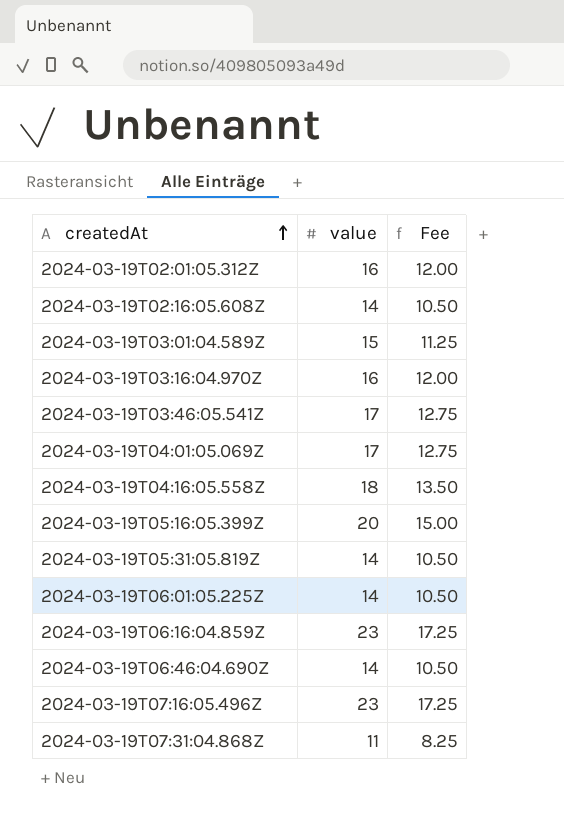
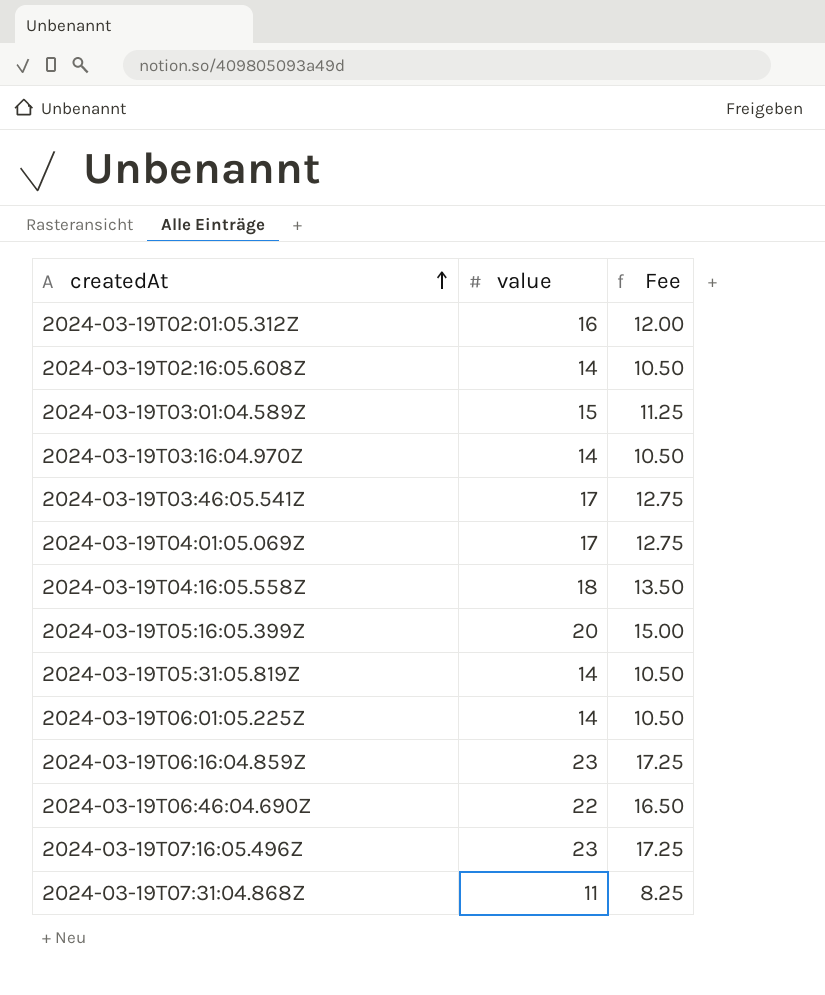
2024-03-19T03:16:04.970Z | value: 16 -> 14
2024-03-19T03:16:04.970Z | Fee: 12.00 -> 10.50
2024-03-19T06:46:04.690Z | value: 14 -> 22
2024-03-19T06:46:04.690Z | Fee: 10.50 -> 16.50

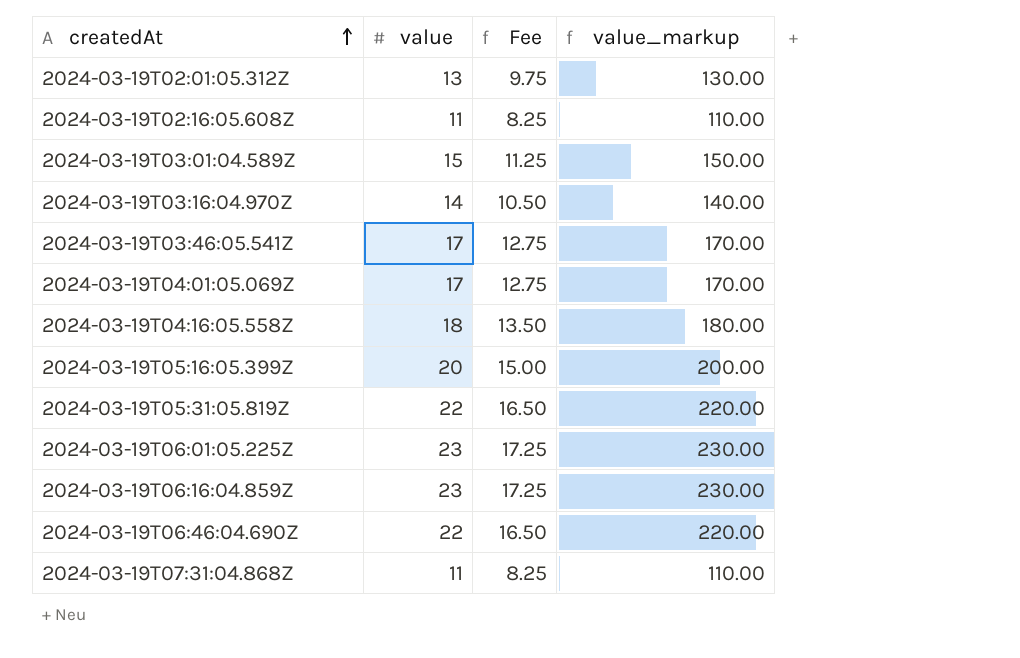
column value_markup | formula: none -> [value] * 10
row 2024-03-19T07:16:05.496Z: 23 | 17.25 -> none
2024-03-19T02:01:05.312Z | value: 16 -> 13
2024-03-19T02:01:05.312Z | Fee: 12.00 -> 9.75
2024-03-19T02:16:05.608Z | value: 14 -> 11
2024-03-19T02:16:05.608Z | Fee: 10.50 -> 8.25
2024-03-19T05:31:05.819Z | value: 14 -> 22
2024-03-19T05:31:05.819Z | Fee: 10.50 -> 16.50
2024-03-19T06:01:05.225Z | value: 14 -> 23
2024-03-19T06:01:05.225Z | Fee: 10.50 -> 17.25

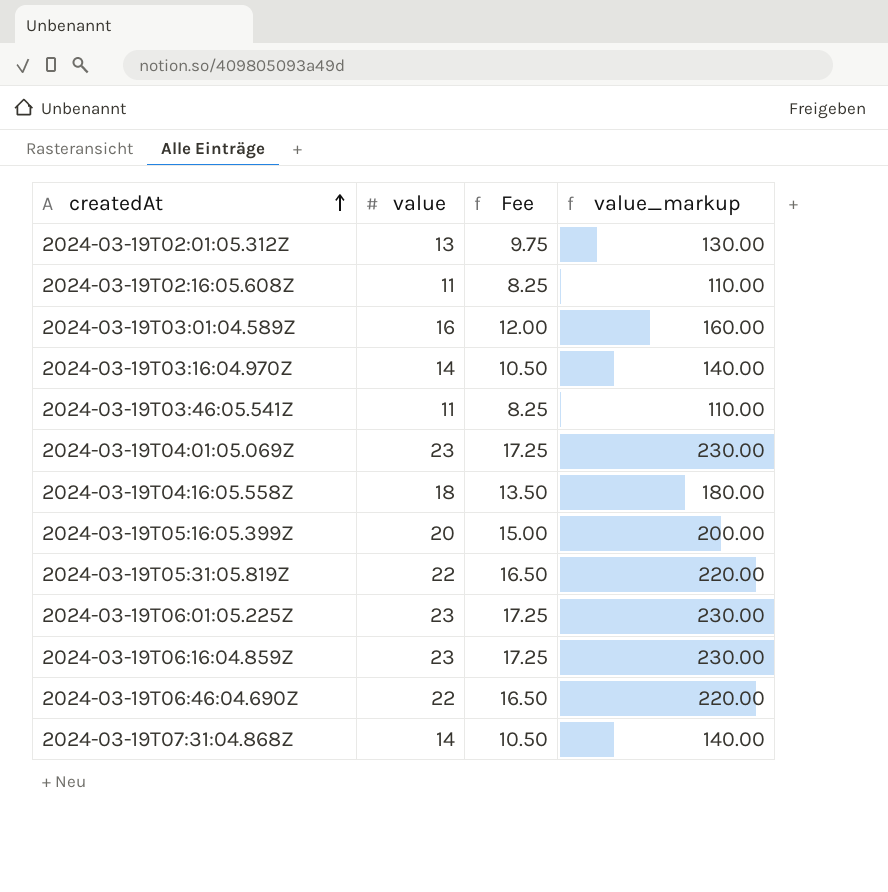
2024-03-19T03:01:04.589Z | value: 15 -> 16
2024-03-19T03:01:04.589Z | Fee: 11.25 -> 12.00
2024-03-19T03:01:04.589Z | value_markup: 150.00 -> 160.00
2024-03-19T03:46:05.541Z | value: 17 -> 11
2024-03-19T03:46:05.541Z | Fee: 12.75 -> 8.25
2024-03-19T03:46:05.541Z | value_markup: 170.00 -> 110.00
2024-03-19T04:01:05.069Z | value: 17 -> 23
2024-03-19T04:01:05.069Z | Fee: 12.75 -> 17.25
2024-03-19T04:01:05.069Z | value_markup: 170.00 -> 230.00
2024-03-19T07:31:04.868Z | value: 11 -> 14
2024-03-19T07:31:04.868Z | Fee: 8.25 -> 10.50
2024-03-19T07:31:04.868Z | value_markup: 110.00 -> 140.00

